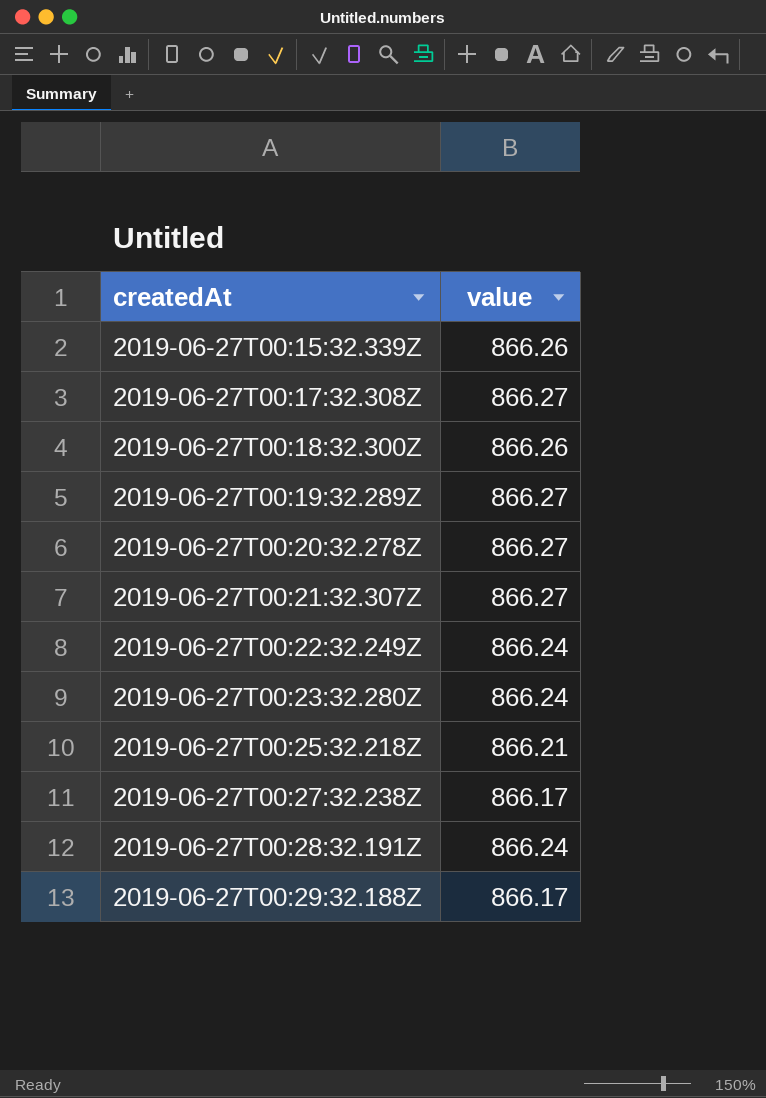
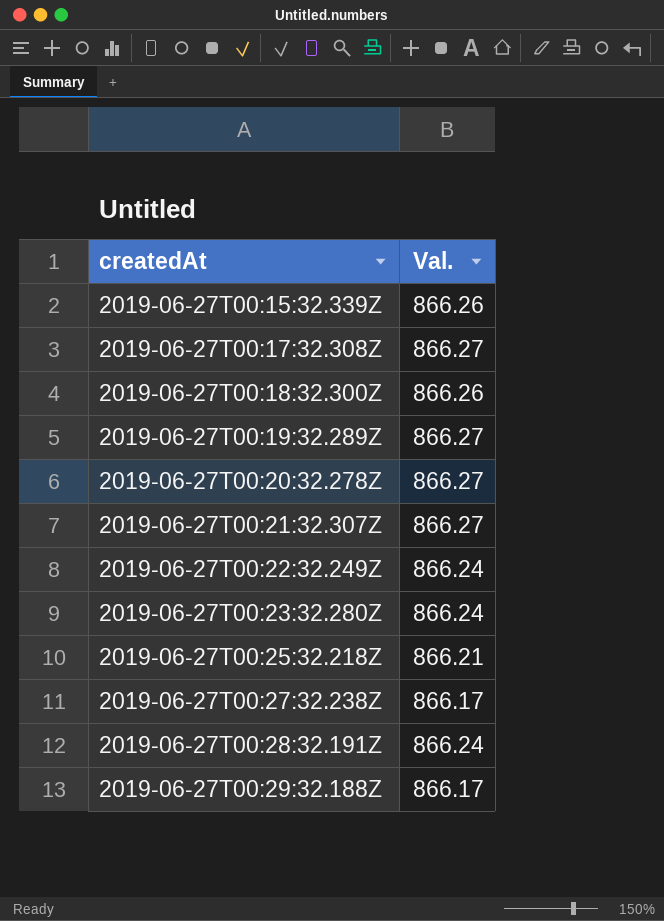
column name: value -> Val.

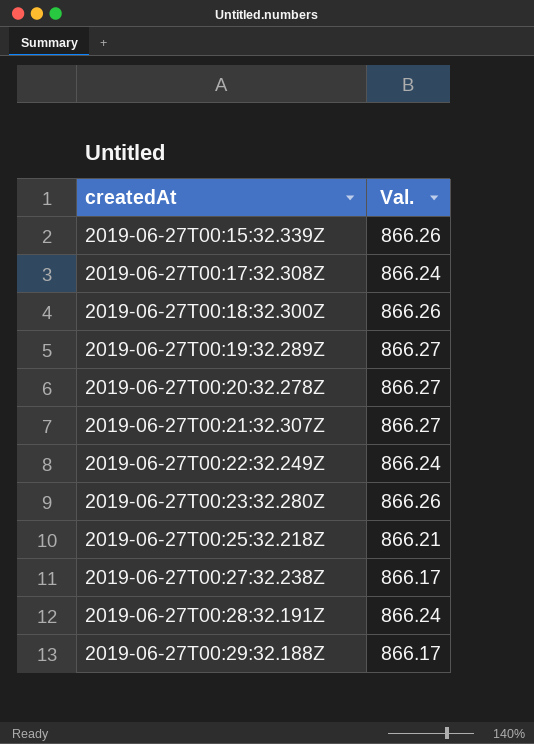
2019-06-27T00:17:32.308Z | Val.: 866.27 -> 866.24
2019-06-27T00:23:32.280Z | Val.: 866.24 -> 866.26

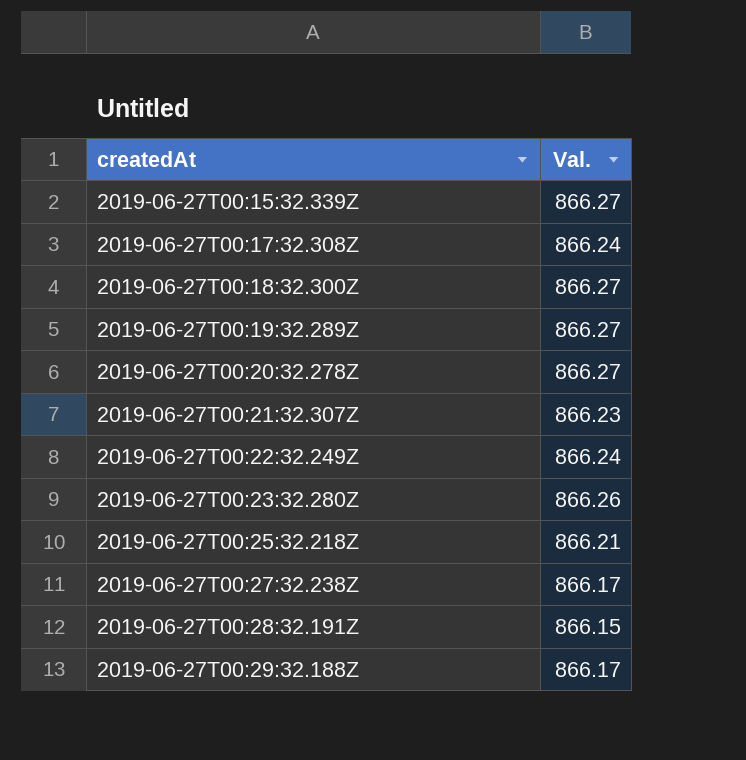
2019-06-27T00:15:32.339Z | Val.: 866.26 -> 866.27
2019-06-27T00:18:32.300Z | Val.: 866.26 -> 866.27
2019-06-27T00:21:32.307Z | Val.: 866.27 -> 866.23
2019-06-27T00:28:32.191Z | Val.: 866.24 -> 866.15

